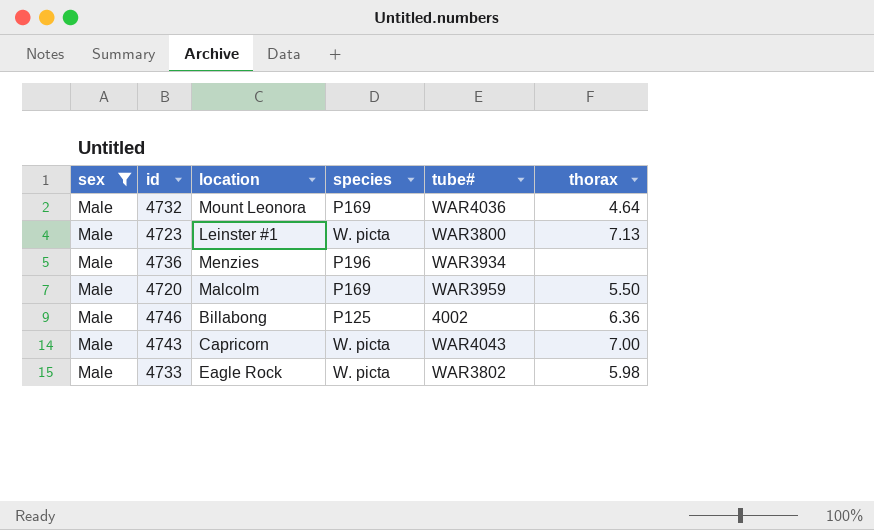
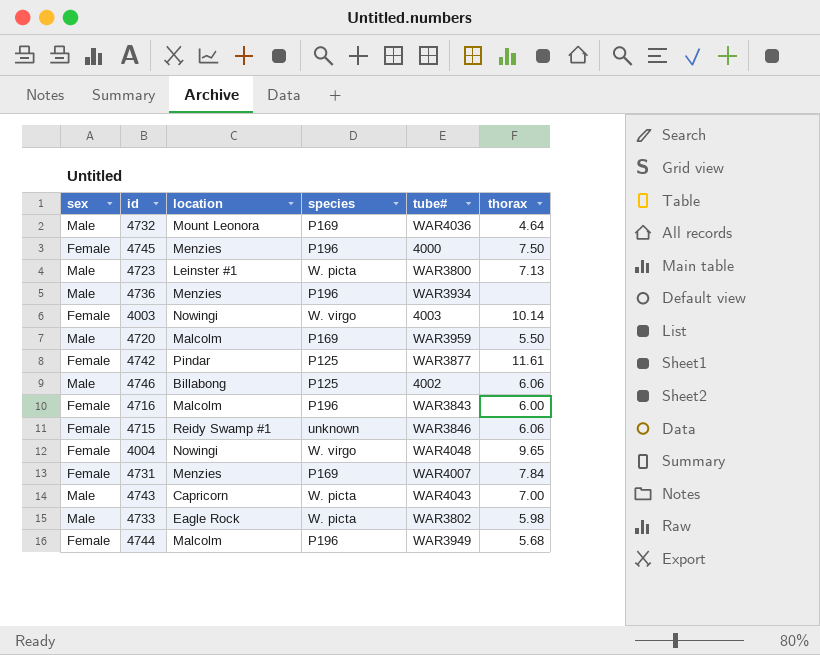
filter: sex = Male -> none
4746 | thorax: 6.36 -> 6.06

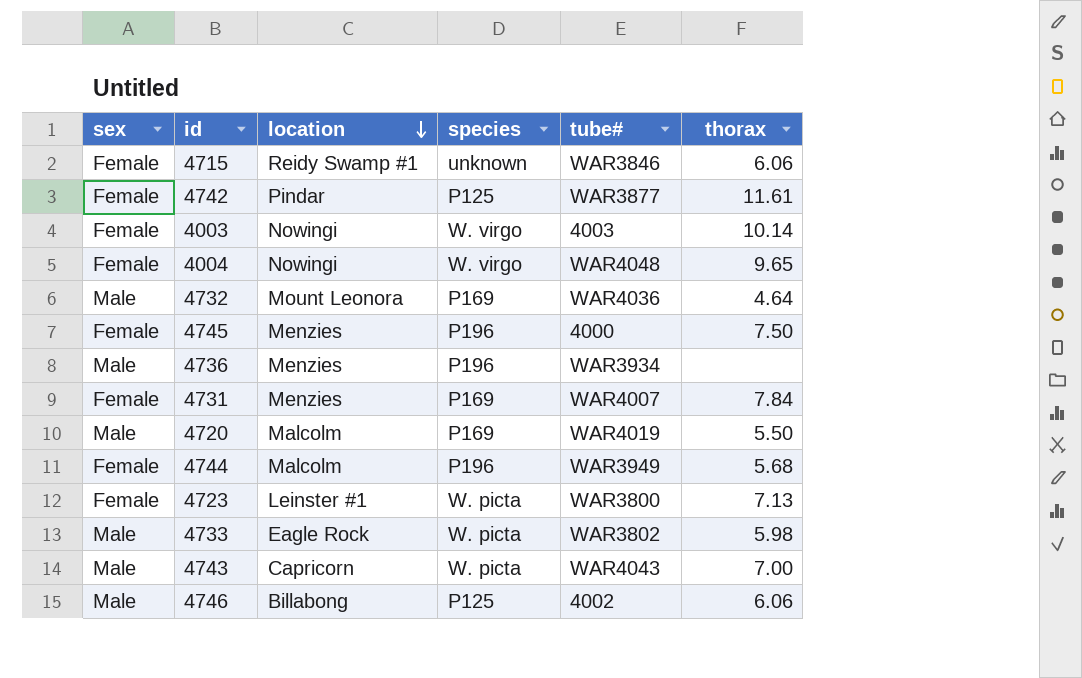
row order: none -> location descending
row 4716: Female | Malcolm | P196 | WAR3843 | 6.00 -> none
4720 | tube#: WAR3959 -> WAR4019
4723 | sex: Male -> Female

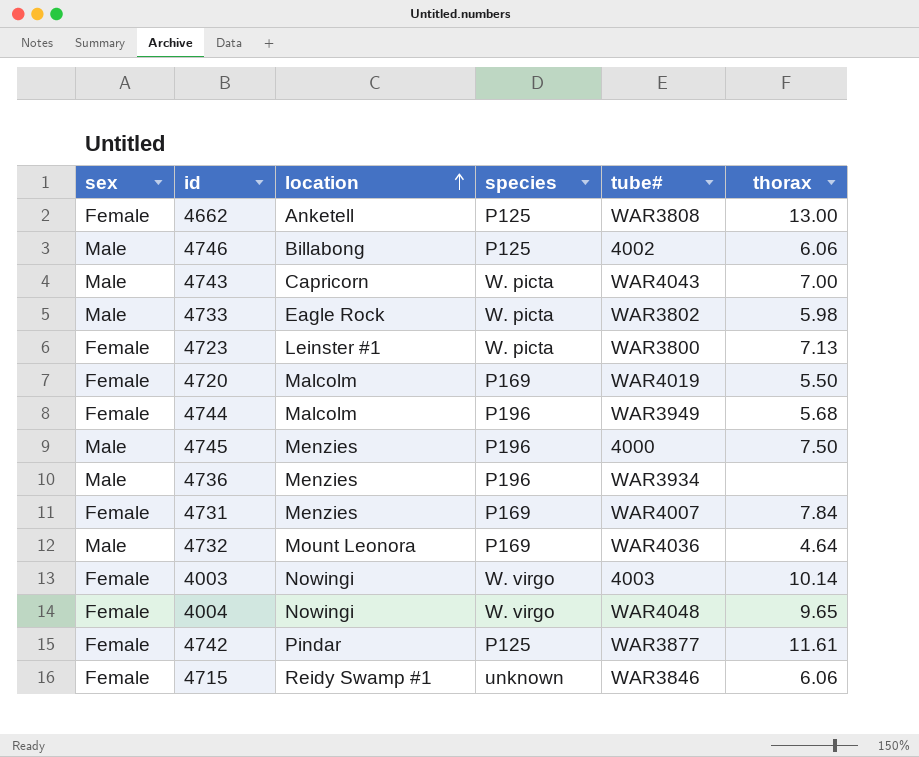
row order: location descending -> location ascending
row 4662: none -> Female | Anketell | P125 | WAR3808 | 13.00
4720 | sex: Male -> Female
4745 | sex: Female -> Male

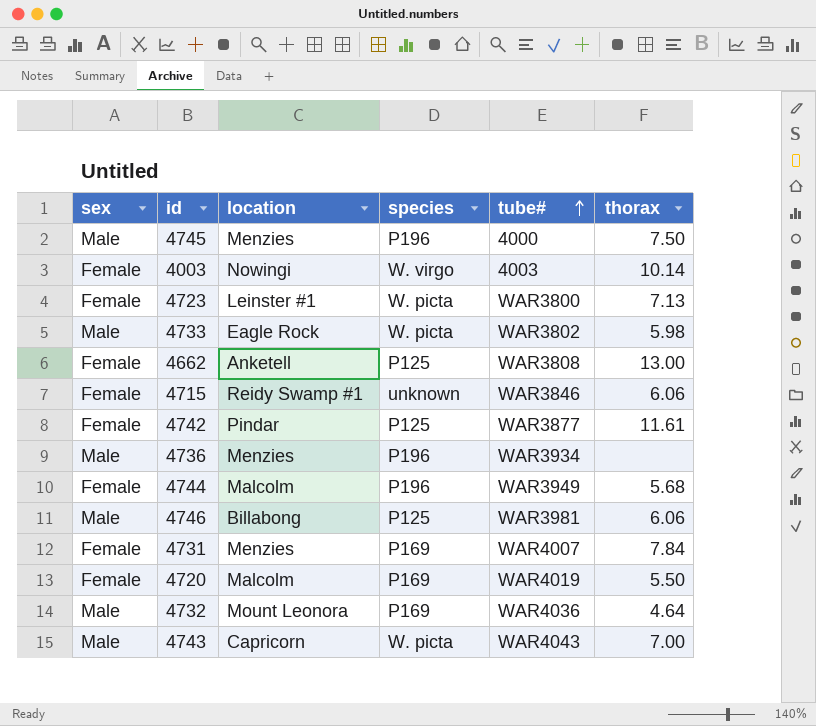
row order: location ascending -> tube# ascending
row 4004: Female | Nowingi | W. virgo | WAR4048 | 9.65 -> none
4746 | tube#: 4002 -> WAR3981

